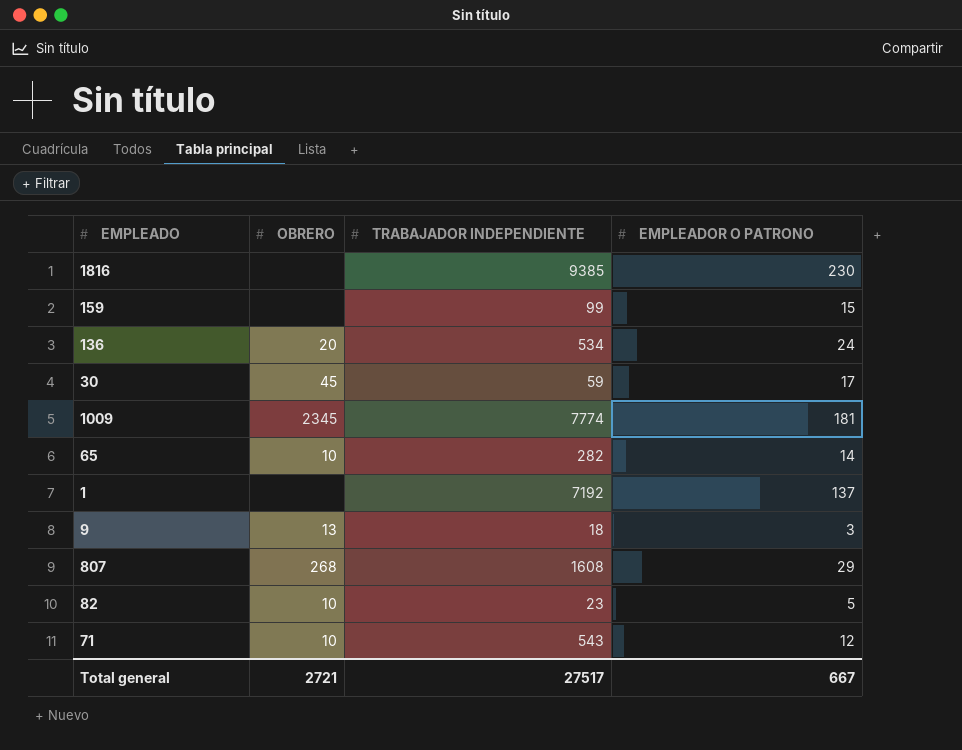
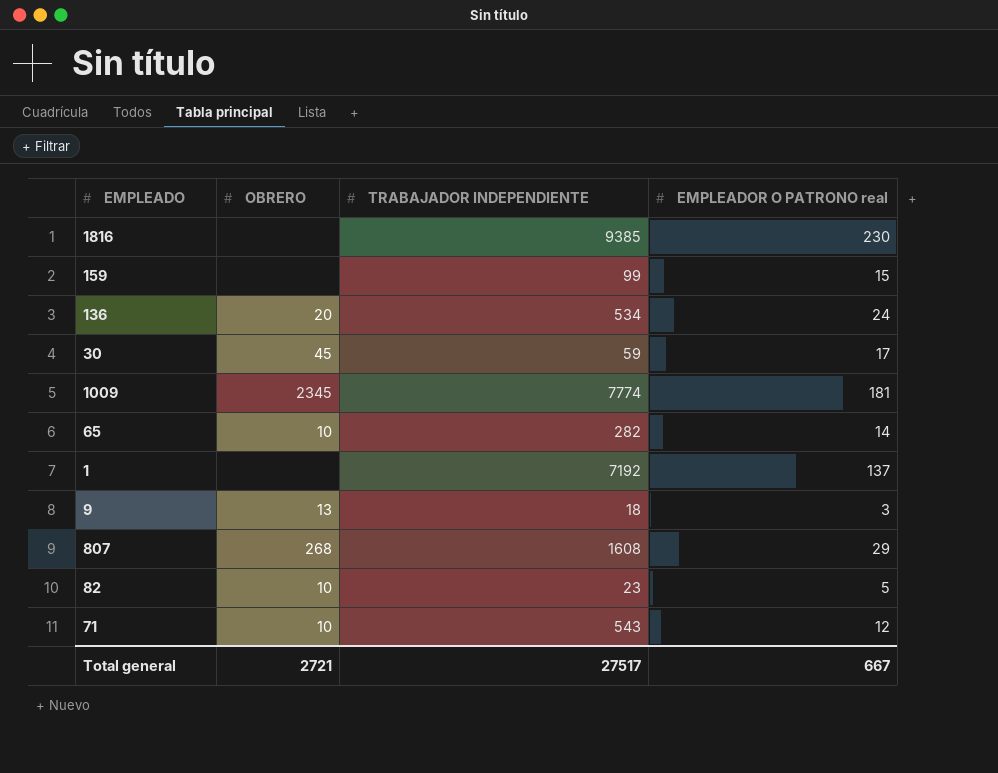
column name: EMPLEADOR O PATRONO -> EMPLEADOR O PATRONO real

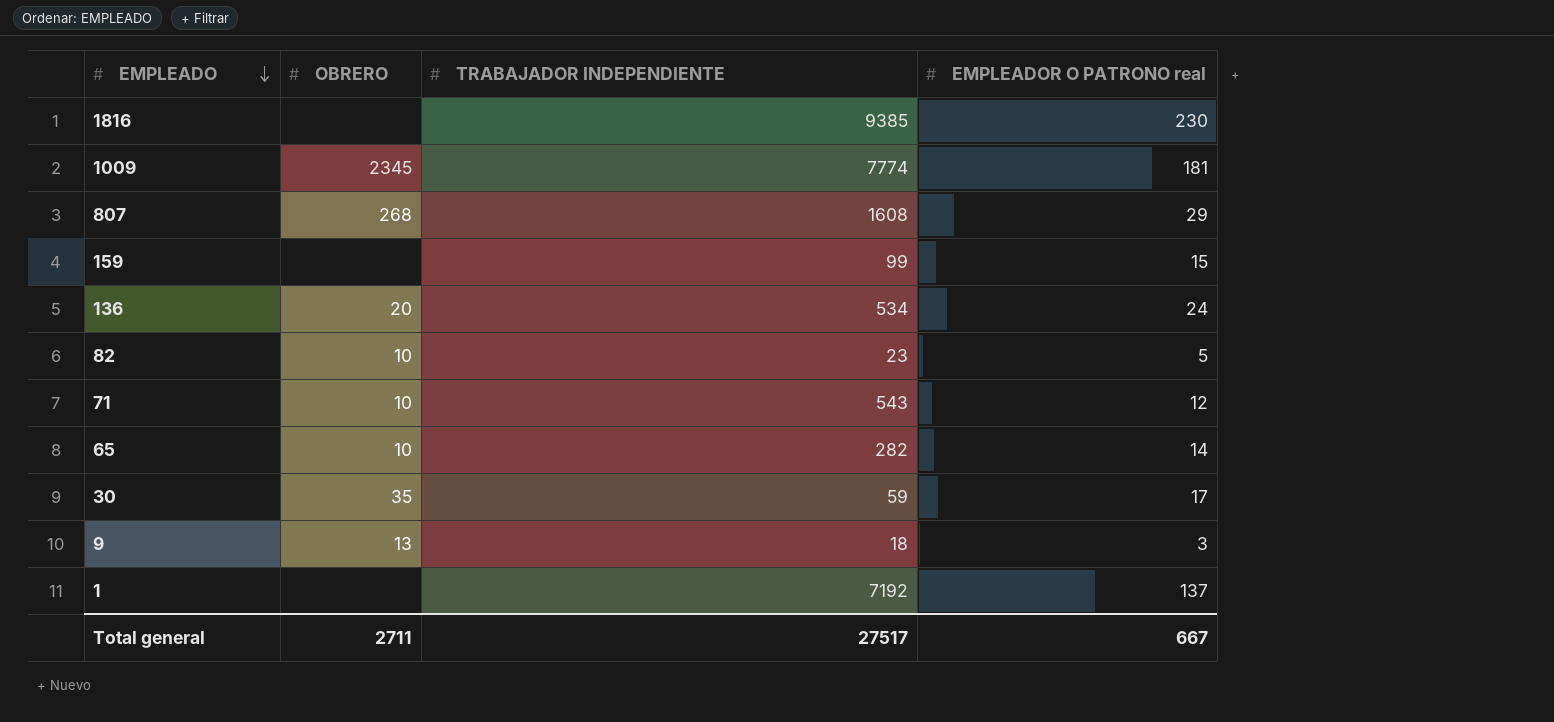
row order: none -> EMPLEADO descending
30 | OBRERO: 45 -> 35
Total general | OBRERO: 2721 -> 2711

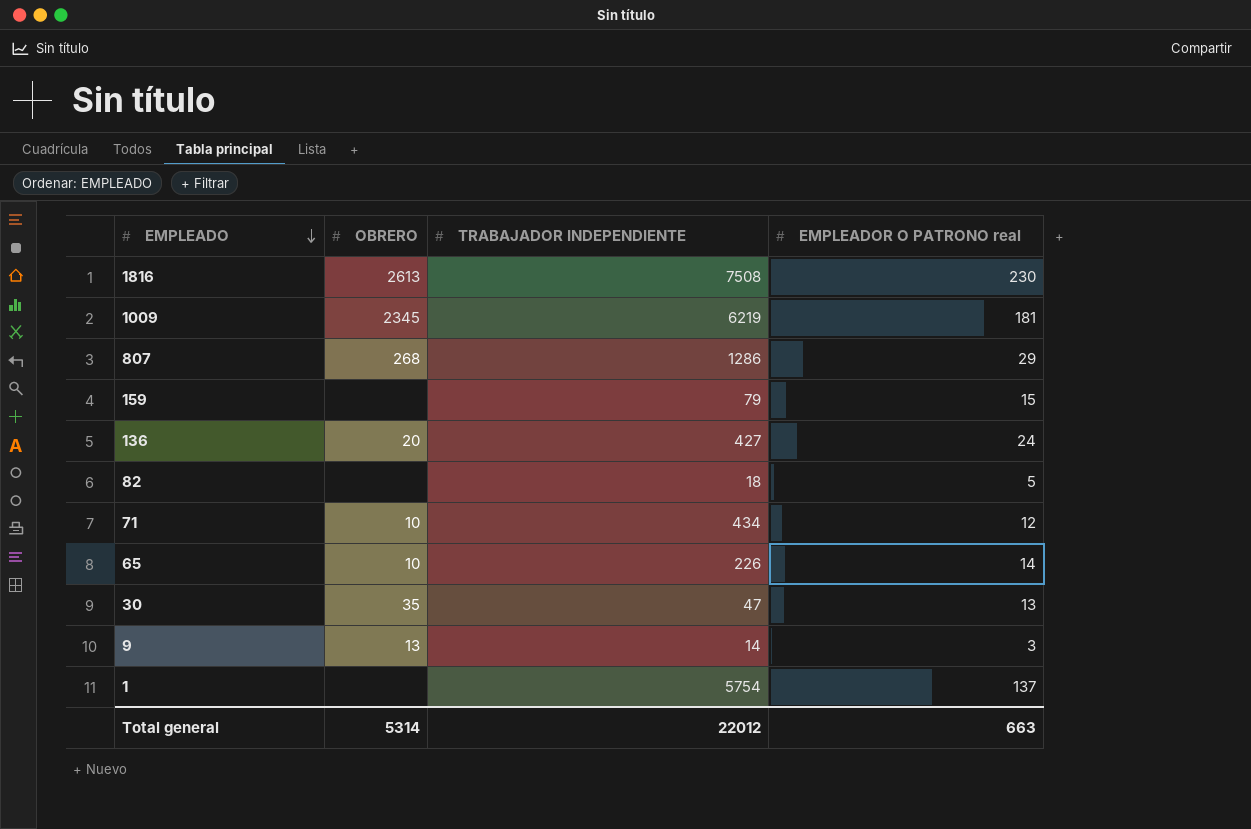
1816 | OBRERO: none -> 2613
1816 | TRABAJADOR INDEPENDIENTE: 9385 -> 7508
1009 | TRABAJADOR INDEPENDIENTE: 7774 -> 6219
807 | TRABAJADOR INDEPENDIENTE: 1608 -> 1286
159 | TRABAJADOR INDEPENDIENTE: 99 -> 79
136 | TRABAJADOR INDEPENDIENTE: 534 -> 427
82 | OBRERO: 10 -> none
82 | TRABAJADOR INDEPENDIENTE: 23 -> 18
71 | TRABAJADOR INDEPENDIENTE: 543 -> 434
65 | TRABAJADOR INDEPENDIENTE: 282 -> 226
30 | TRABAJADOR INDEPENDIENTE: 59 -> 47
30 | EMPLEADOR O PATRONO real: 17 -> 13
9 | TRABAJADOR INDEPENDIENTE: 18 -> 14
1 | TRABAJADOR INDEPENDIENTE: 7192 -> 5754
Total general | OBRERO: 2711 -> 5314
Total general | TRABAJADOR INDEPENDIENTE: 27517 -> 22012
Total general | EMPLEADOR O PATRONO real: 667 -> 663

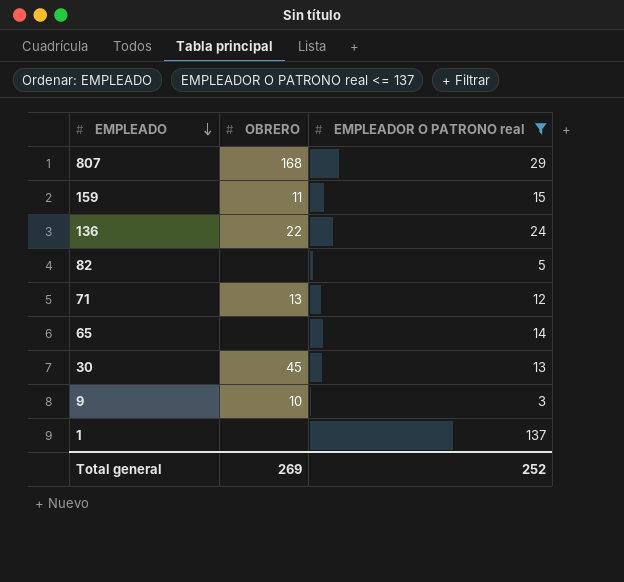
filter: none -> EMPLEADOR O PATRONO real <= 137
column TRABAJADOR INDEPENDIENTE | position: 3 -> none
807 | OBRERO: 268 -> 168
159 | OBRERO: none -> 11
136 | OBRERO: 20 -> 22
71 | OBRERO: 10 -> 13
65 | OBRERO: 10 -> none
30 | OBRERO: 35 -> 45
9 | OBRERO: 13 -> 10
Total general | OBRERO: 5314 -> 269
Total general | EMPLEADOR O PATRONO real: 663 -> 252

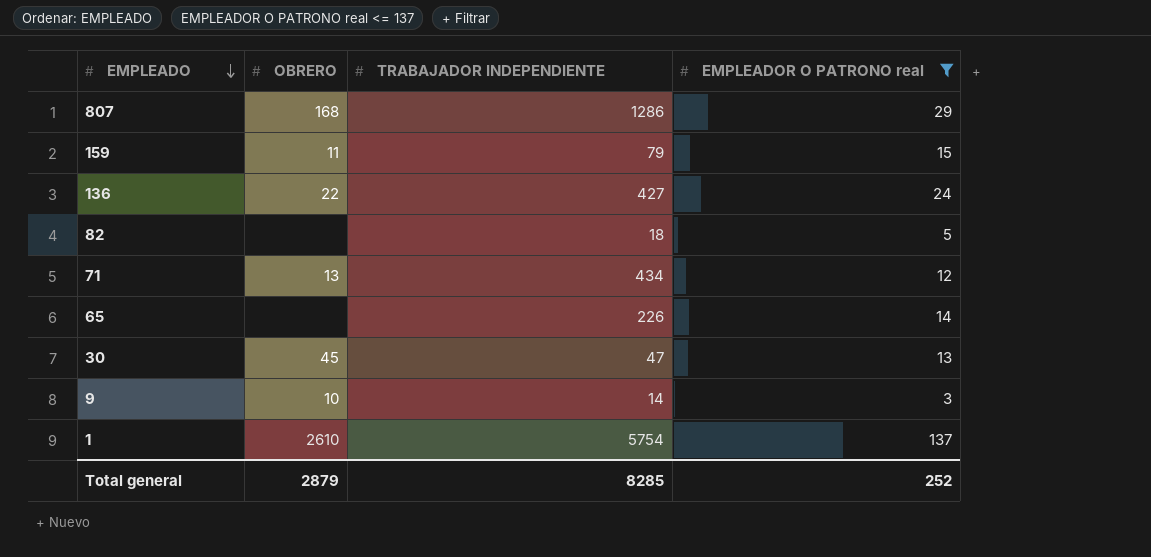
column TRABAJADOR INDEPENDIENTE | position: none -> 3
1 | OBRERO: none -> 2610
Total general | OBRERO: 269 -> 2879

